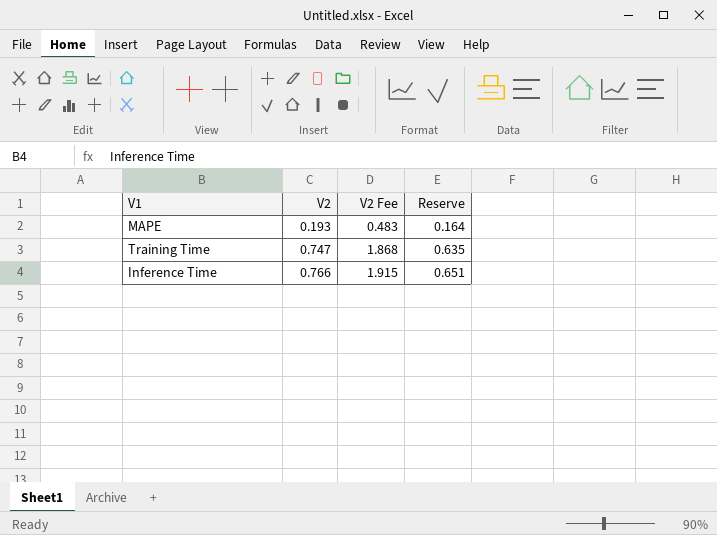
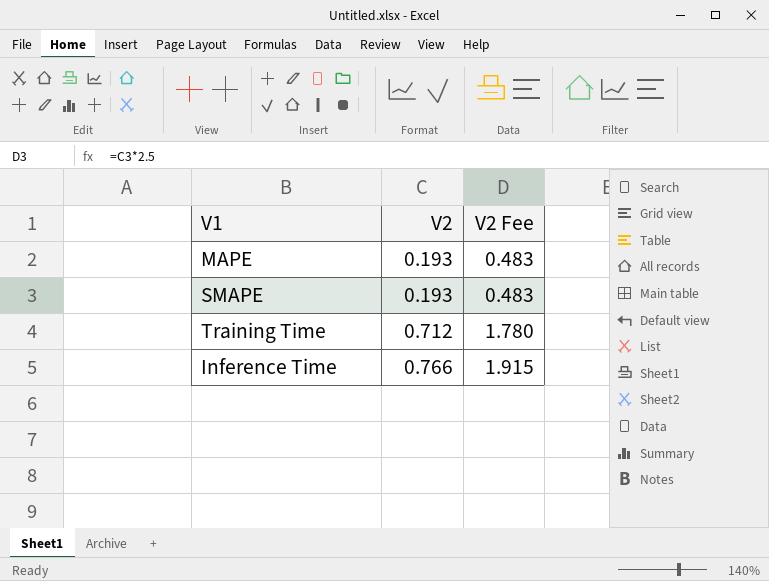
column Reserve | formula: [V2] * 0.85 -> none
row SMAPE: none -> 0.193 | 0.483
Training Time | V2: 0.747 -> 0.712
Training Time | V2 Fee: 1.868 -> 1.780

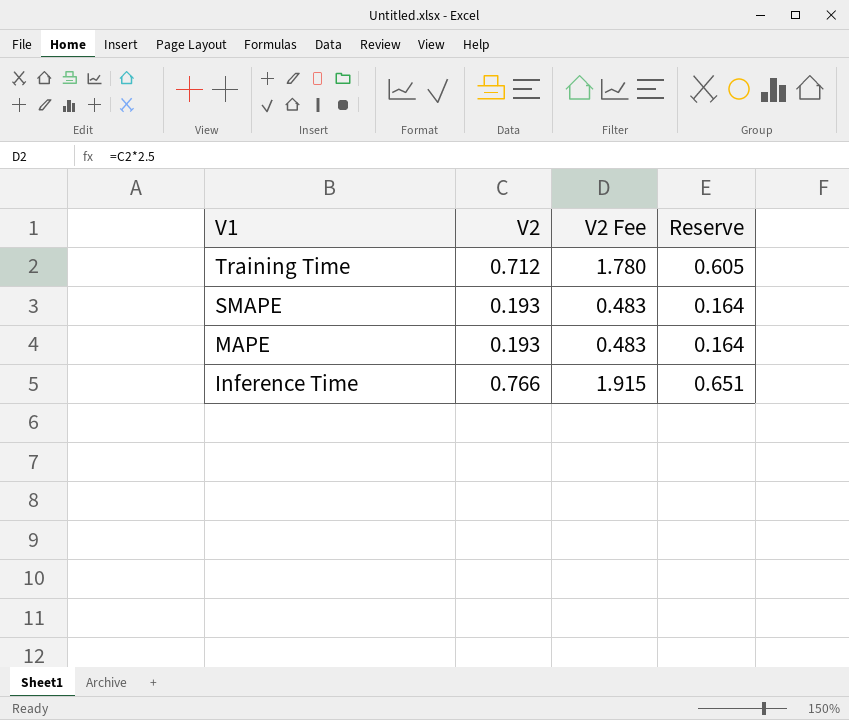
row order: V2 ascending -> V1 descending
column Reserve | formula: none -> [V2] * 0.85

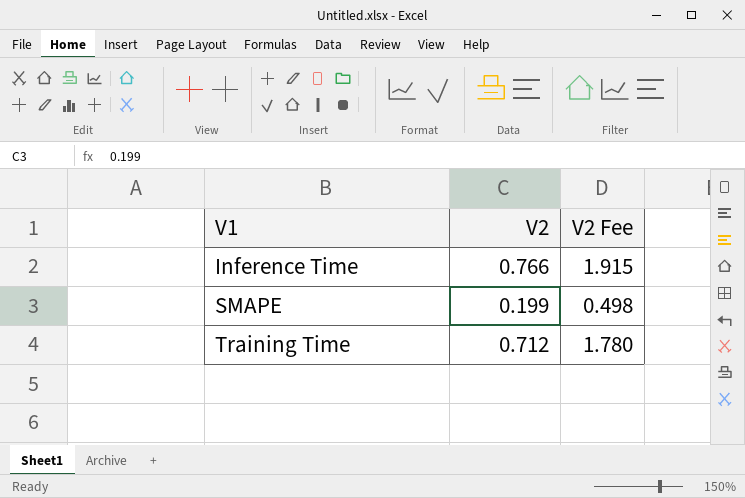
row order: V1 descending -> V1 ascending
column Reserve | formula: [V2] * 0.85 -> none
row MAPE: 0.193 | 0.483 | 0.164 -> none
SMAPE | V2: 0.193 -> 0.199
SMAPE | V2 Fee: 0.483 -> 0.498

